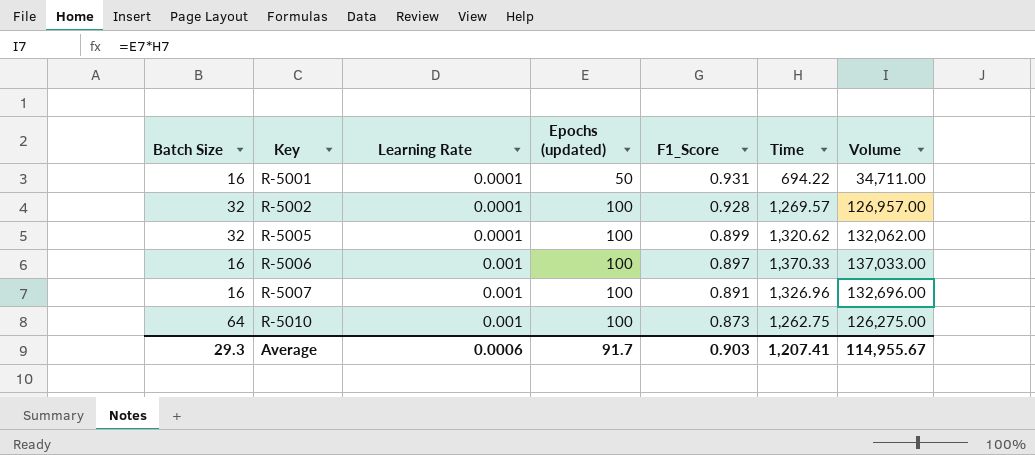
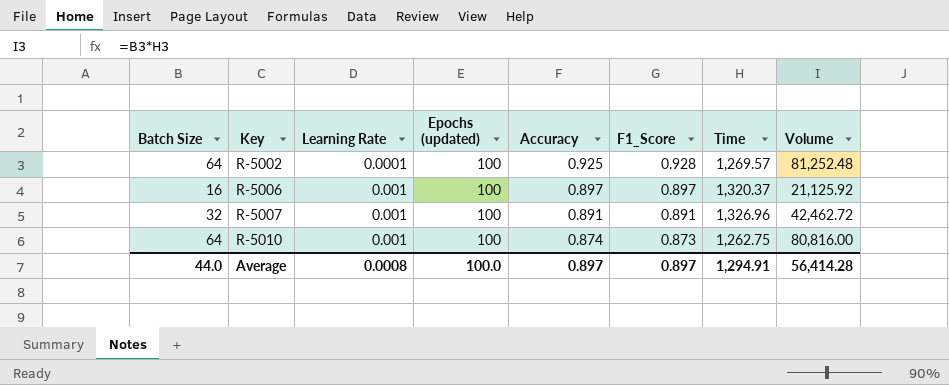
column Accuracy | position: none -> 5
column Volume | formula: [Epochs (updated)] * [Time] -> [Batch Size] * [Time]
row R-5001: 16 | 0.0001 | 50 | 0.931 | 694.22 | 34,711.00 -> none
row R-5005: 32 | 0.0001 | 100 | 0.899 | 1,320.62 | 132,062.00 -> none
R-5002 | Batch Size: 32 -> 64
R-5006 | Time: 1,370.33 -> 1,320.37
R-5007 | Batch Size: 16 -> 32
Average | Batch Size: 29.3 -> 44.0
Average | Learning Rate: 0.0006 -> 0.0008
Average | Epochs (updated): 91.7 -> 100.0
Average | F1_Score: 0.903 -> 0.897
Average | Time: 1,207.41 -> 1,294.91
Average | Volume: 114,955.67 -> 56,414.28

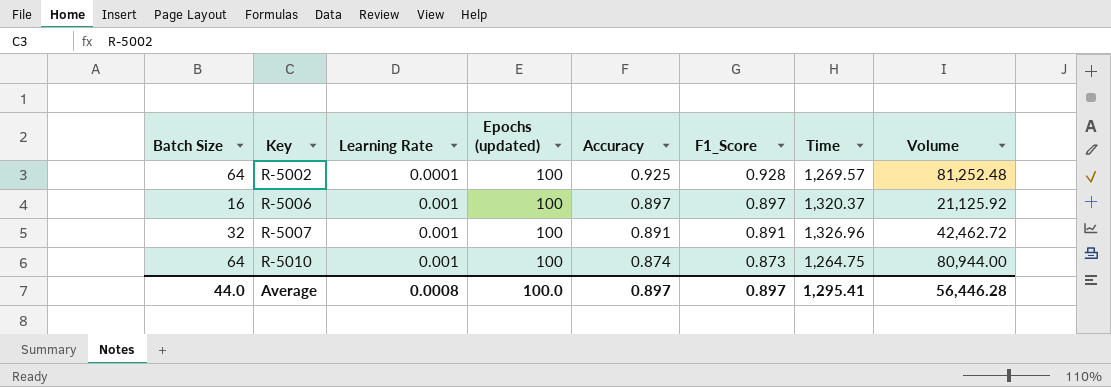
R-5010 | Time: 1,262.75 -> 1,264.75
R-5010 | Volume: 80,816.00 -> 80,944.00
Average | Time: 1,294.91 -> 1,295.41
Average | Volume: 56,414.28 -> 56,446.28

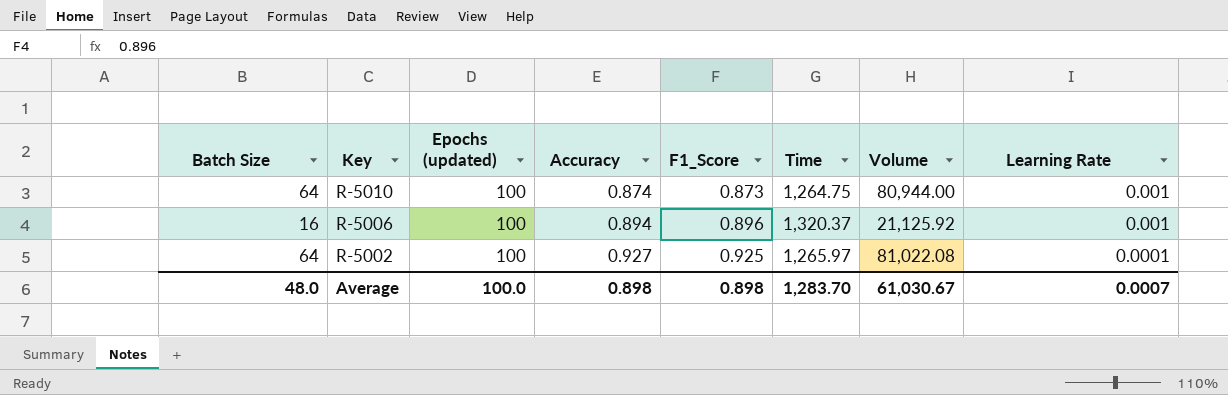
row order: Key ascending -> Key descending
column Learning Rate | position: 3 -> 8
row R-5007: 32 | 0.001 | 100 | 0.891 | 0.891 | 1,326.96 | 42,462.72 -> none
R-5006 | Accuracy: 0.897 -> 0.894
R-5006 | F1_Score: 0.897 -> 0.896
R-5002 | Accuracy: 0.925 -> 0.927
R-5002 | F1_Score: 0.928 -> 0.925
R-5002 | Time: 1,269.57 -> 1,265.97
R-5002 | Volume: 81,252.48 -> 81,022.08
Average | Batch Size: 44.0 -> 48.0
Average | Accuracy: 0.897 -> 0.898
Average | F1_Score: 0.897 -> 0.898
Average | Time: 1,295.41 -> 1,283.70
Average | Volume: 56,446.28 -> 61,030.67
Average | Learning Rate: 0.0008 -> 0.0007

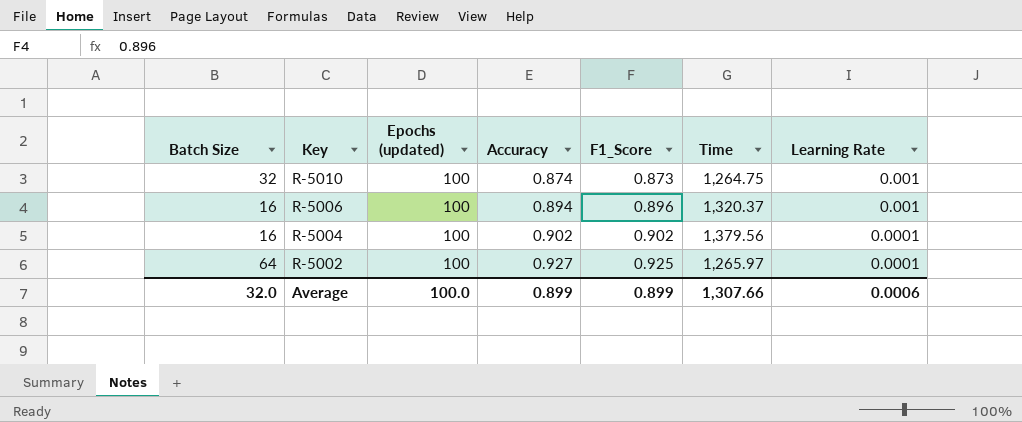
column Volume | formula: [Batch Size] * [Time] -> none
R-5010 | Batch Size: 64 -> 32
row R-5004: none -> 16 | 100 | 0.902 | 0.902 | 1,379.56 | 0.0001
Average | Batch Size: 48.0 -> 32.0
Average | Accuracy: 0.898 -> 0.899
Average | F1_Score: 0.898 -> 0.899
Average | Time: 1,283.70 -> 1,307.66
Average | Learning Rate: 0.0007 -> 0.0006

